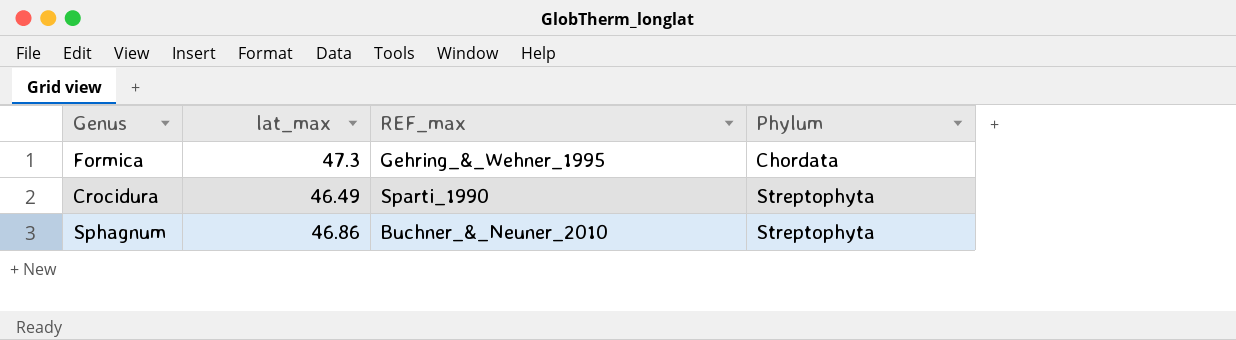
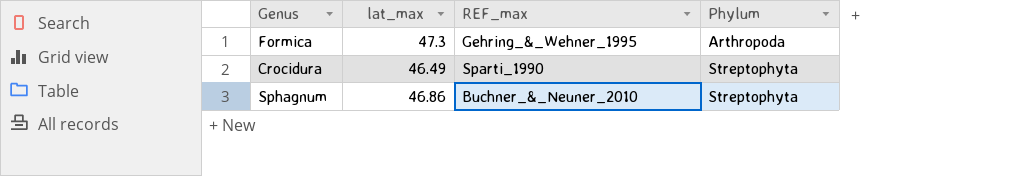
Formica | Phylum: Chordata -> Arthropoda

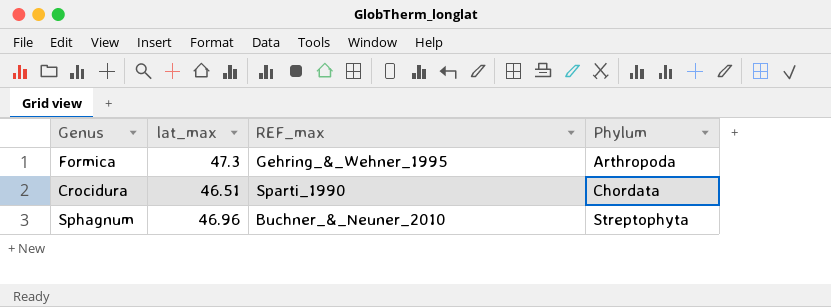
Crocidura | lat_max: 46.49 -> 46.51
Crocidura | Phylum: Streptophyta -> Chordata
Sphagnum | lat_max: 46.86 -> 46.96

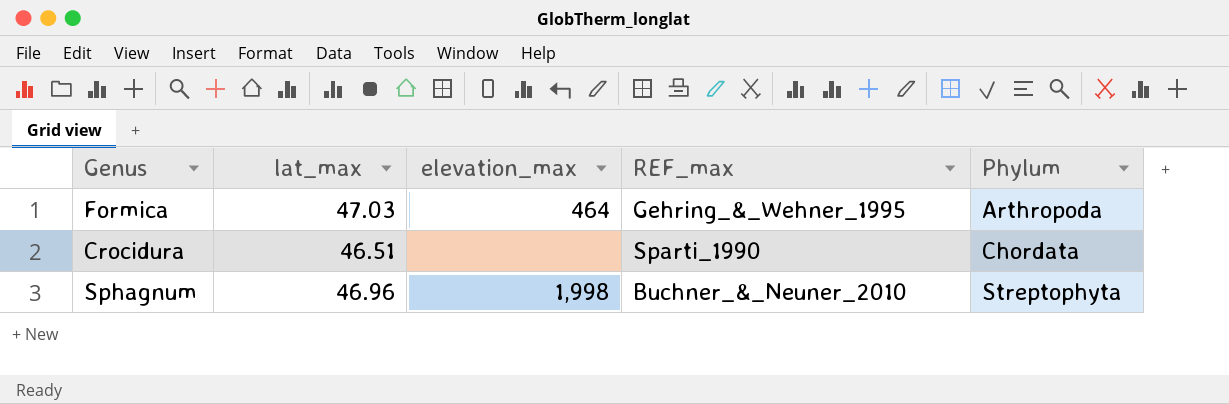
column elevation_max | position: none -> 3
Formica | lat_max: 47.3 -> 47.03

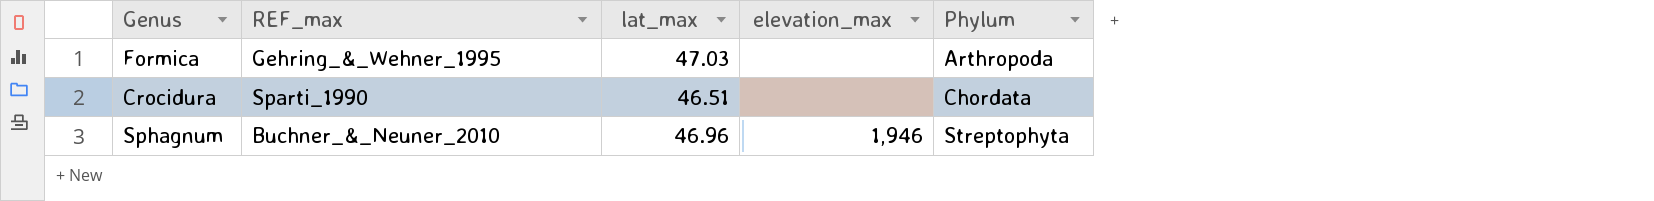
column REF_max | position: 4 -> 2
Formica | elevation_max: 464 -> none
Sphagnum | elevation_max: 1,998 -> 1,946

